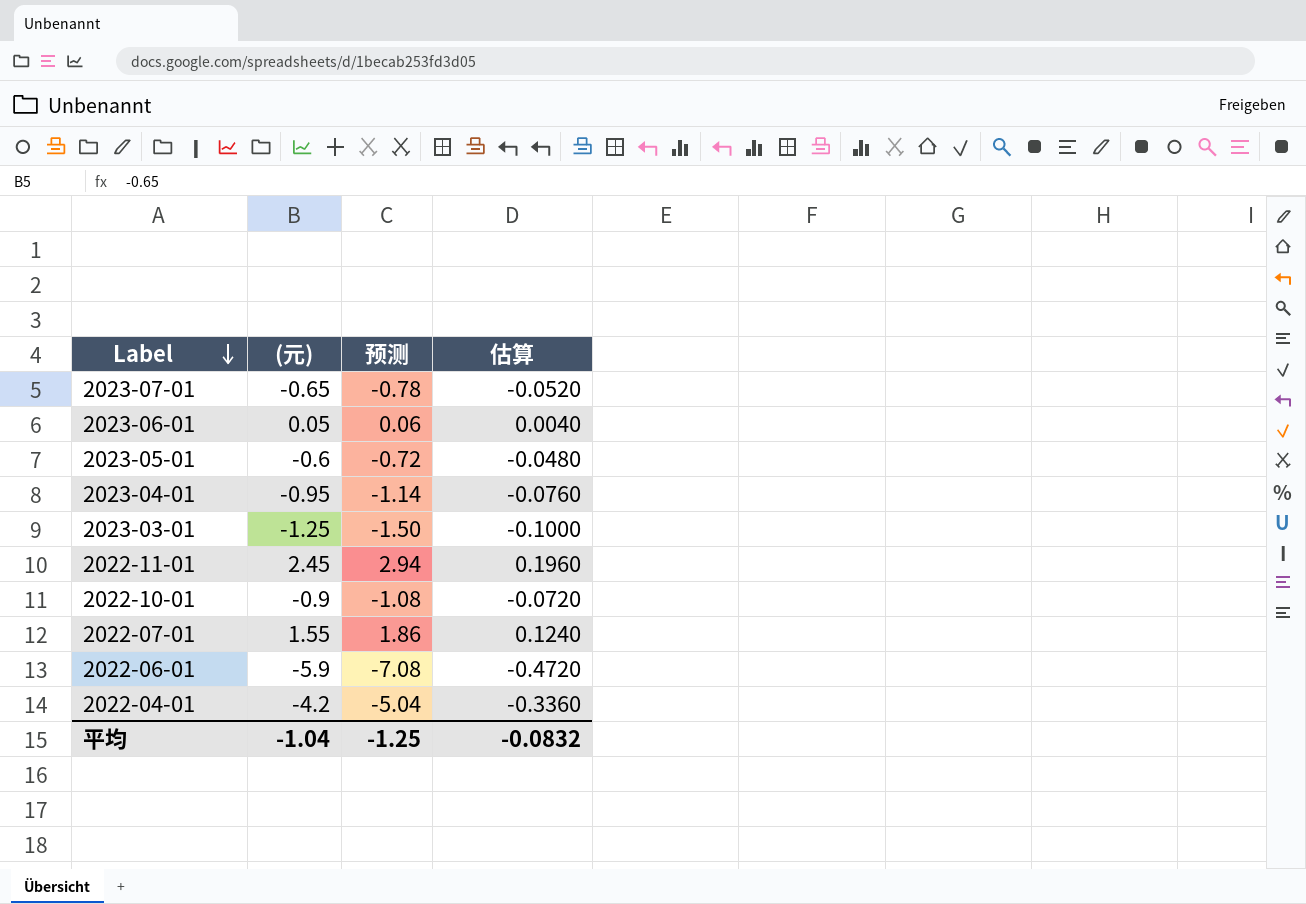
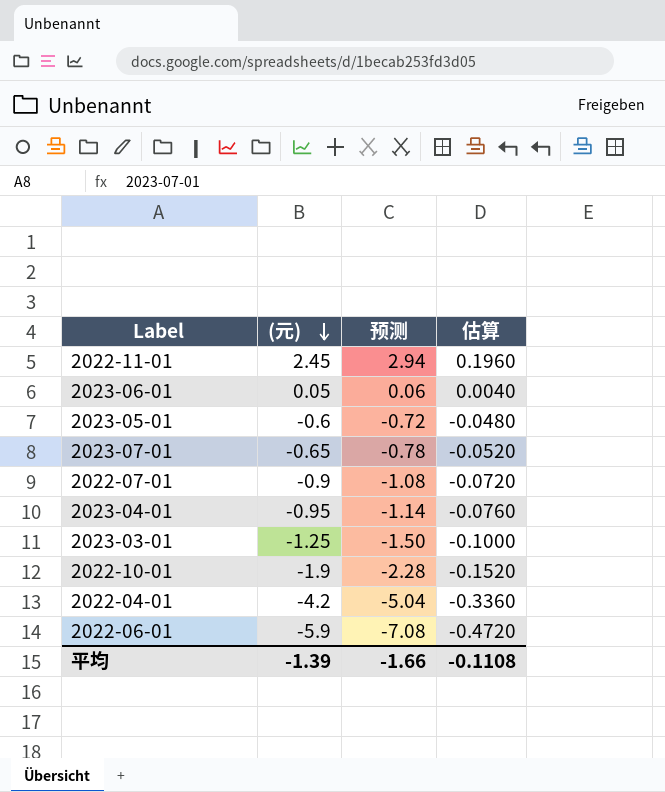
row order: Label descending -> (元) descending
2022-07-01 | (元): 1.55 -> -0.9
2022-07-01 | 预测: 1.86 -> -1.08
2022-07-01 | 估算: 0.1240 -> -0.0720
2022-10-01 | (元): -0.9 -> -1.9
2022-10-01 | 预测: -1.08 -> -2.28
2022-10-01 | 估算: -0.0720 -> -0.1520
平均 | (元): -1.04 -> -1.39
平均 | 预测: -1.25 -> -1.66
平均 | 估算: -0.0832 -> -0.1108

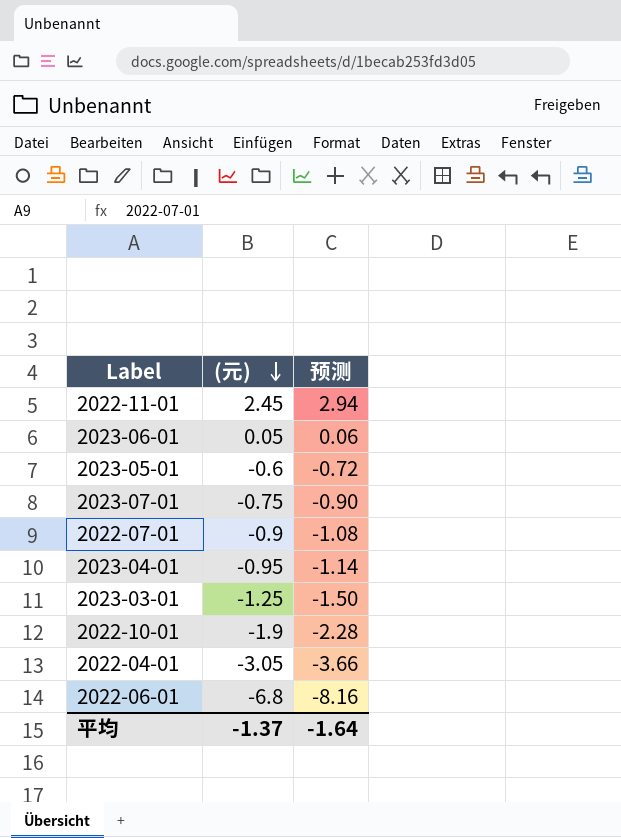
column 估算 | formula: [(元)] * 0.08 -> none
2023-07-01 | (元): -0.65 -> -0.75
2023-07-01 | 预测: -0.78 -> -0.90
2022-04-01 | (元): -4.2 -> -3.05
2022-04-01 | 预测: -5.04 -> -3.66
2022-06-01 | (元): -5.9 -> -6.8
2022-06-01 | 预测: -7.08 -> -8.16
平均 | (元): -1.39 -> -1.37
平均 | 预测: -1.66 -> -1.64

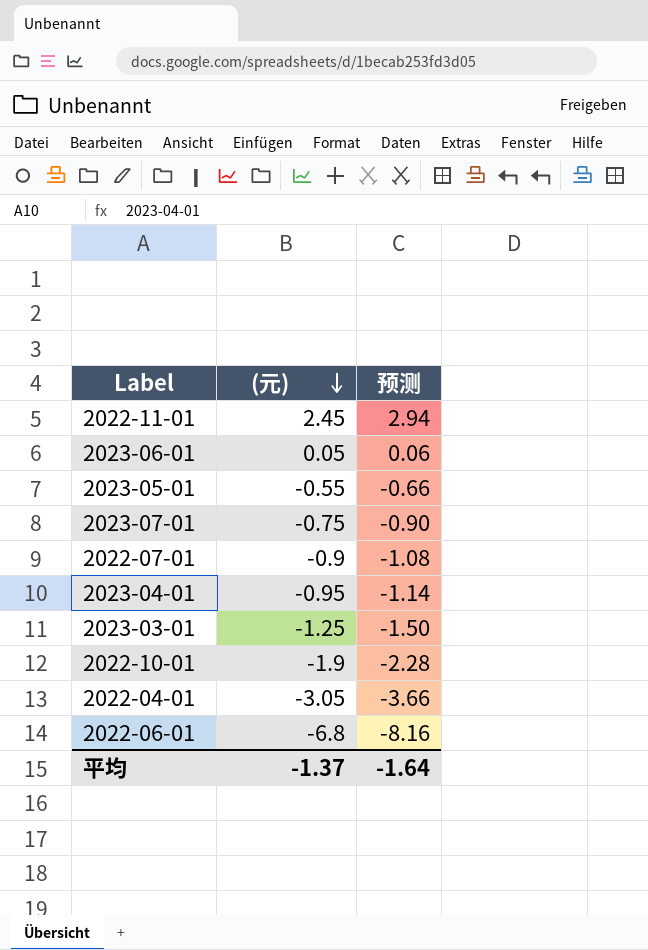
2023-05-01 | (元): -0.6 -> -0.55
2023-05-01 | 预测: -0.72 -> -0.66

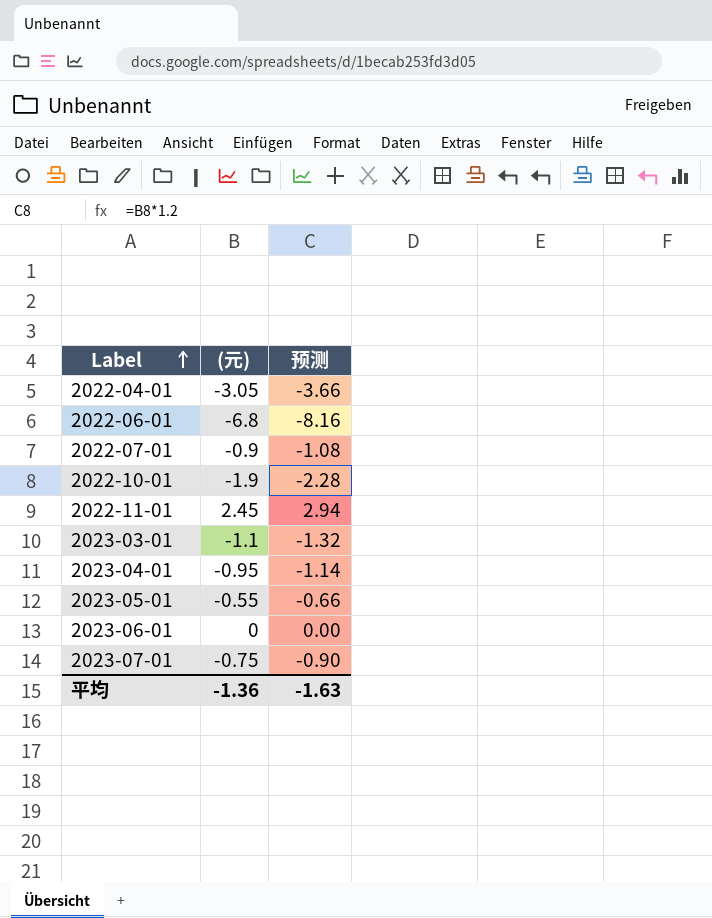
row order: (元) descending -> Label ascending
2023-03-01 | (元): -1.25 -> -1.1
2023-03-01 | 预测: -1.50 -> -1.32
2023-06-01 | (元): 0.05 -> 0
2023-06-01 | 预测: 0.06 -> 0.00
平均 | (元): -1.37 -> -1.36
平均 | 预测: -1.64 -> -1.63

